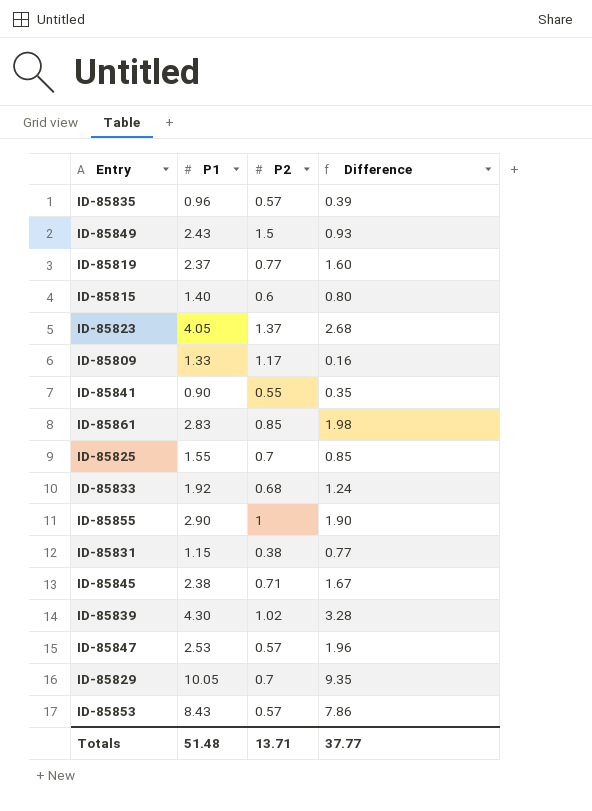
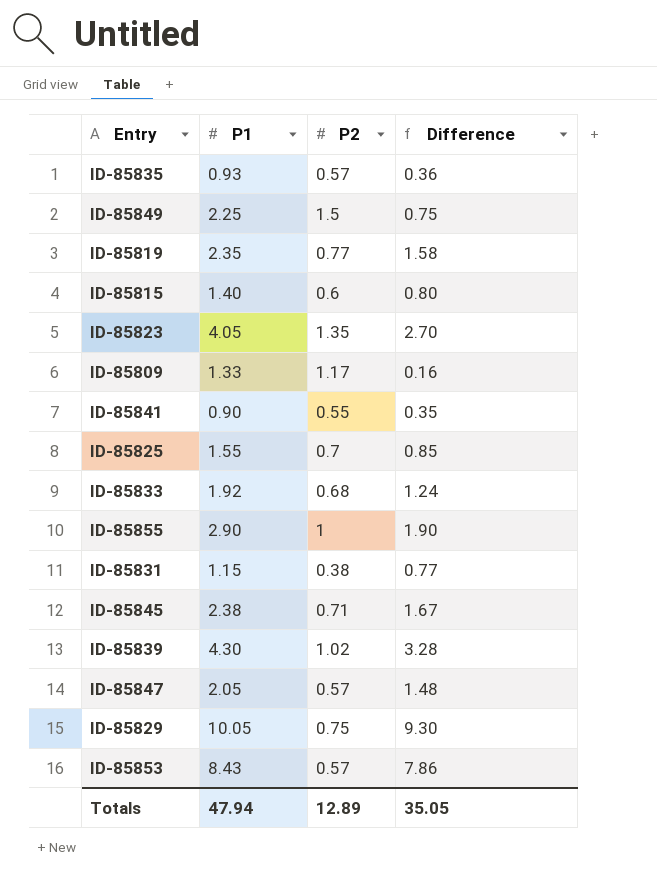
row ID-85861: 2.83 | 0.85 | 1.98 -> none
ID-85835 | P1: 0.96 -> 0.93
ID-85835 | Difference: 0.39 -> 0.36
ID-85849 | P1: 2.43 -> 2.25
ID-85849 | Difference: 0.93 -> 0.75
ID-85819 | P1: 2.37 -> 2.35
ID-85819 | Difference: 1.60 -> 1.58
ID-85823 | P2: 1.37 -> 1.35
ID-85823 | Difference: 2.68 -> 2.70
ID-85847 | P1: 2.53 -> 2.05
ID-85847 | Difference: 1.96 -> 1.48
ID-85829 | P2: 0.7 -> 0.75
ID-85829 | Difference: 9.35 -> 9.30
Totals | P1: 51.48 -> 47.94
Totals | P2: 13.71 -> 12.89
Totals | Difference: 37.77 -> 35.05

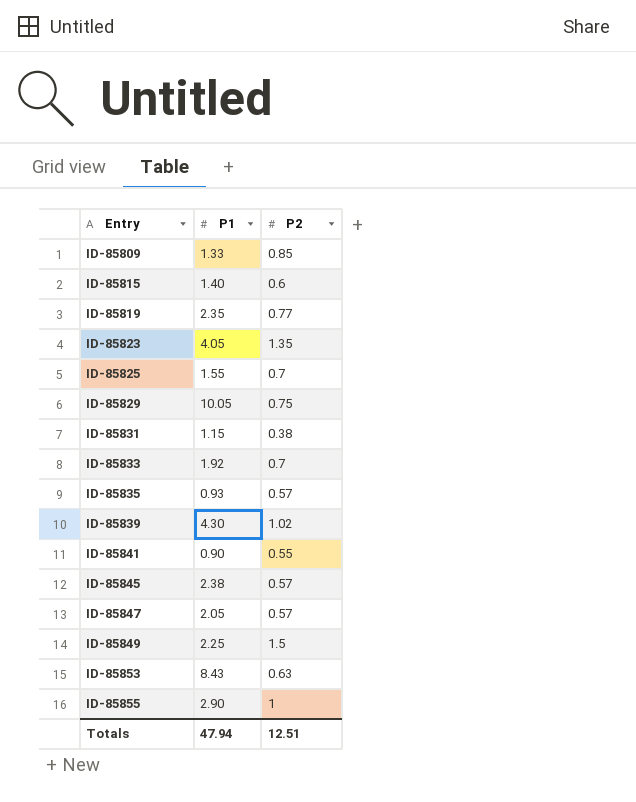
row order: none -> Entry ascending
column Difference | formula: [P1] - [P2] -> none
ID-85809 | P2: 1.17 -> 0.85
ID-85833 | P2: 0.68 -> 0.7
ID-85845 | P2: 0.71 -> 0.57
ID-85853 | P2: 0.57 -> 0.63
Totals | P2: 12.89 -> 12.51

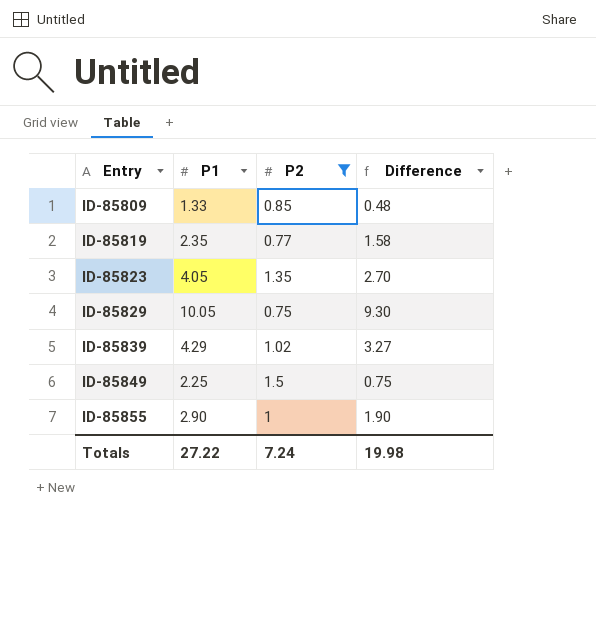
filter: none -> P2 >= 0.75
column Difference | formula: none -> [P1] - [P2]
ID-85839 | P1: 4.30 -> 4.29
Totals | P1: 47.94 -> 27.22
Totals | P2: 12.51 -> 7.24

